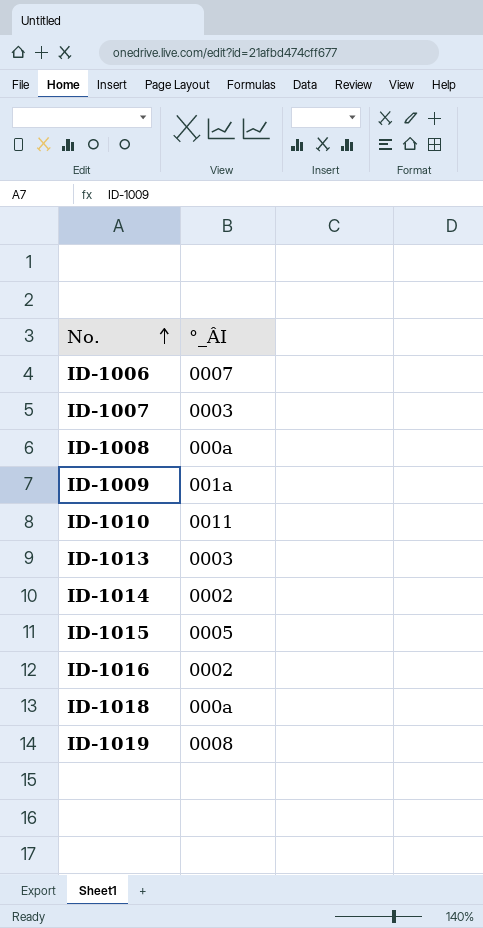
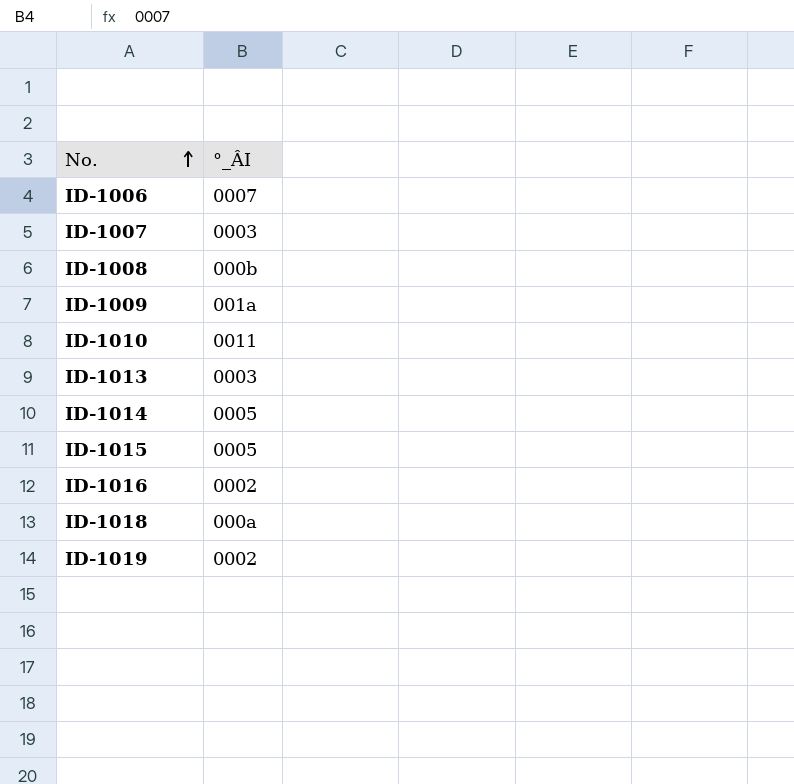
ID-1008 | °_ÂI: 000a -> 000b
ID-1014 | °_ÂI: 0002 -> 0005
ID-1019 | °_ÂI: 0008 -> 0002

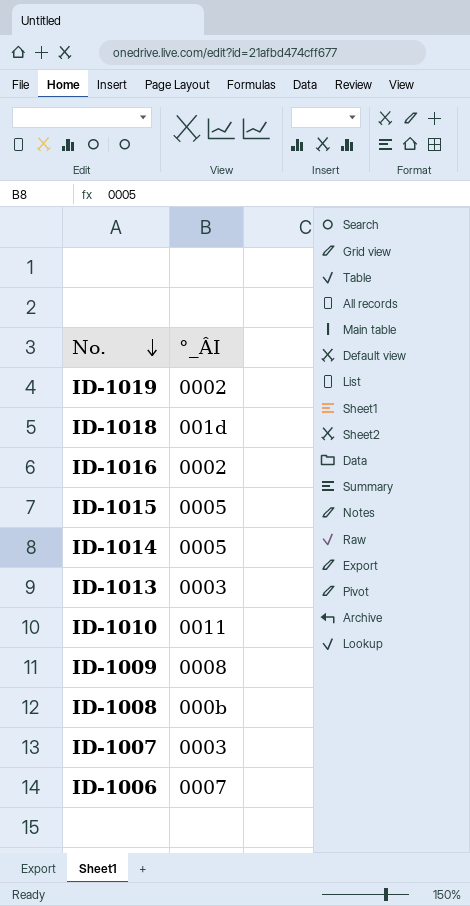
row order: No. ascending -> No. descending
ID-1018 | °_ÂI: 000a -> 001d
ID-1009 | °_ÂI: 001a -> 0008

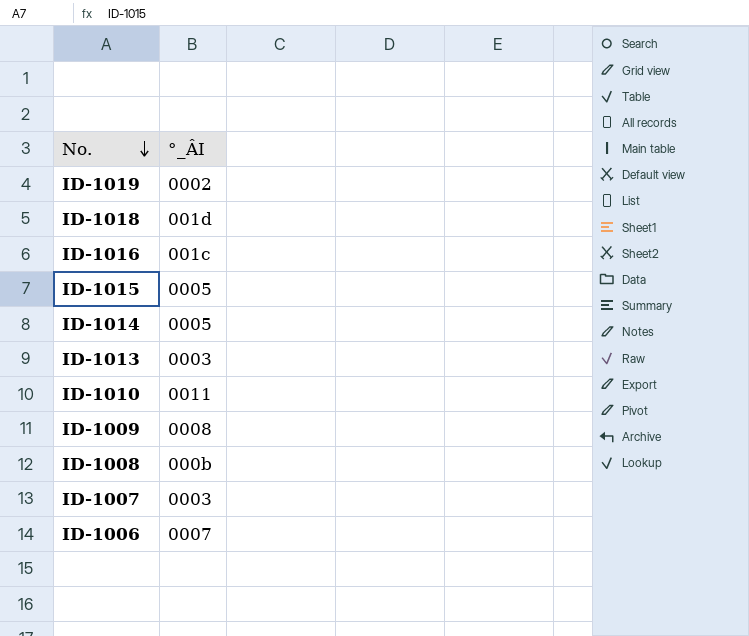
ID-1016 | °_ÂI: 0002 -> 001c

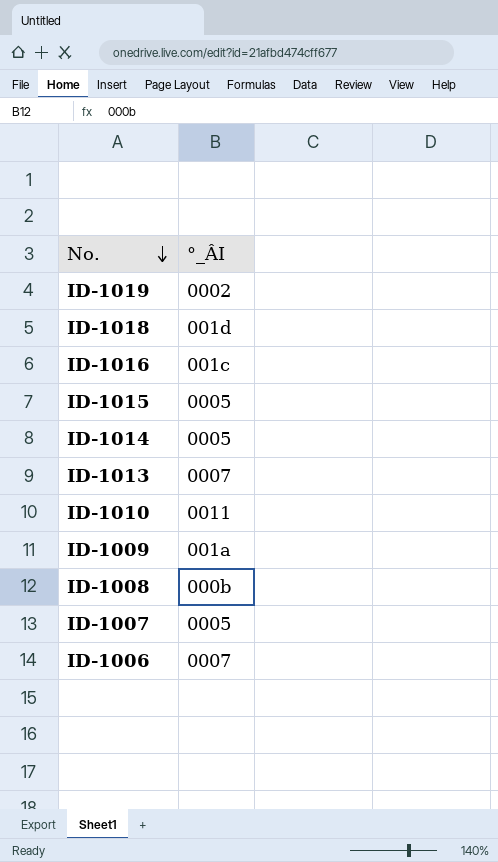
ID-1013 | °_ÂI: 0003 -> 0007
ID-1009 | °_ÂI: 0008 -> 001a
ID-1007 | °_ÂI: 0003 -> 0005

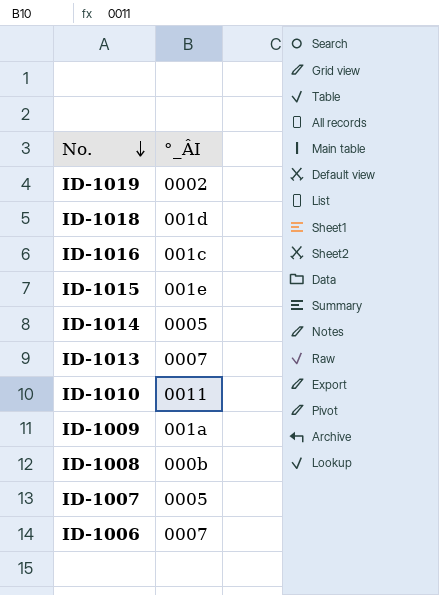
ID-1015 | °_ÂI: 0005 -> 001e

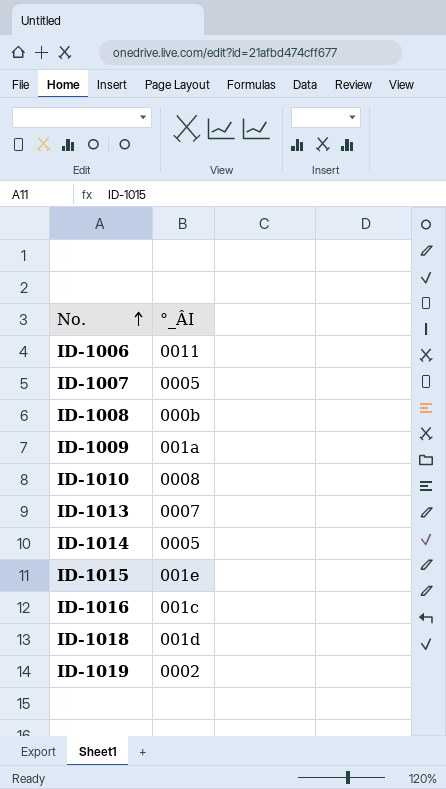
row order: No. descending -> No. ascending
ID-1006 | °_ÂI: 0007 -> 0011
ID-1010 | °_ÂI: 0011 -> 0008

